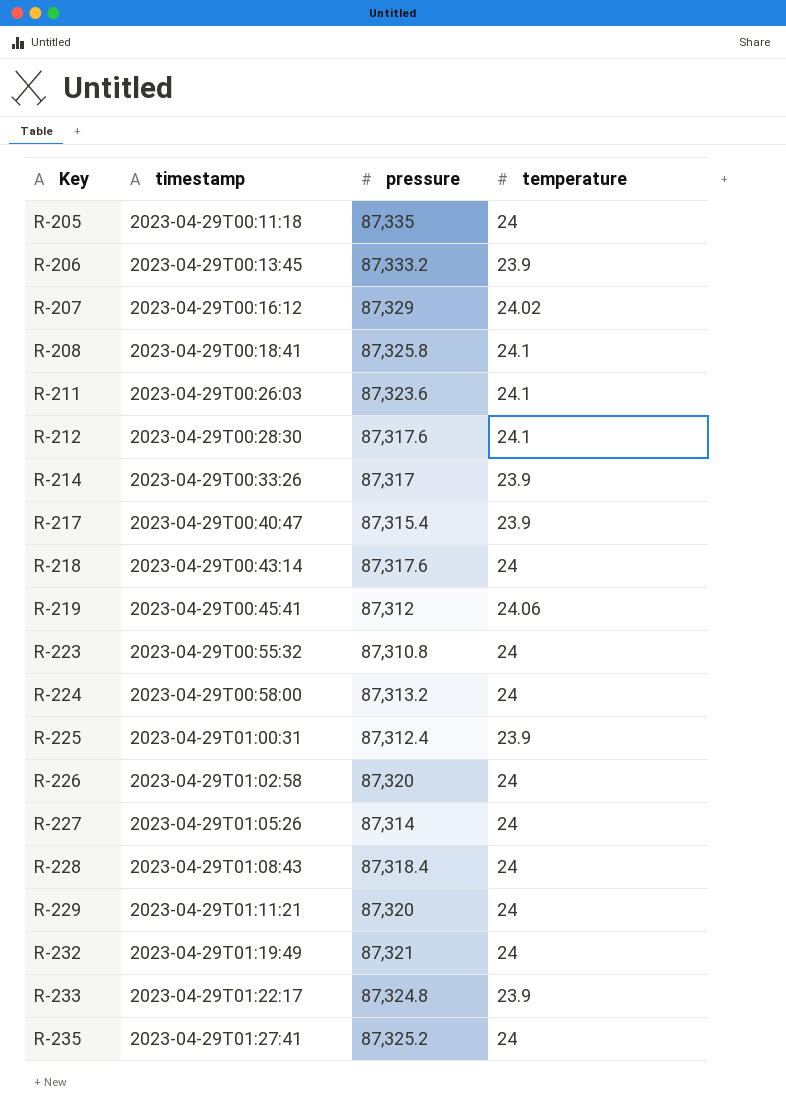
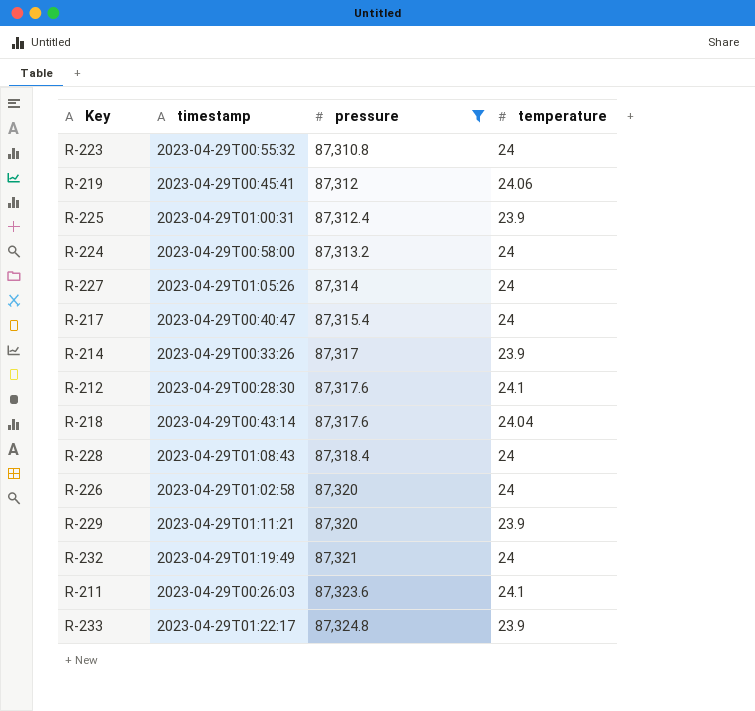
filter: none -> pressure <= 87,324.8
row order: Key ascending -> pressure ascending
R-217 | temperature: 23.9 -> 24
R-218 | temperature: 24 -> 24.04
R-229 | temperature: 24 -> 23.9

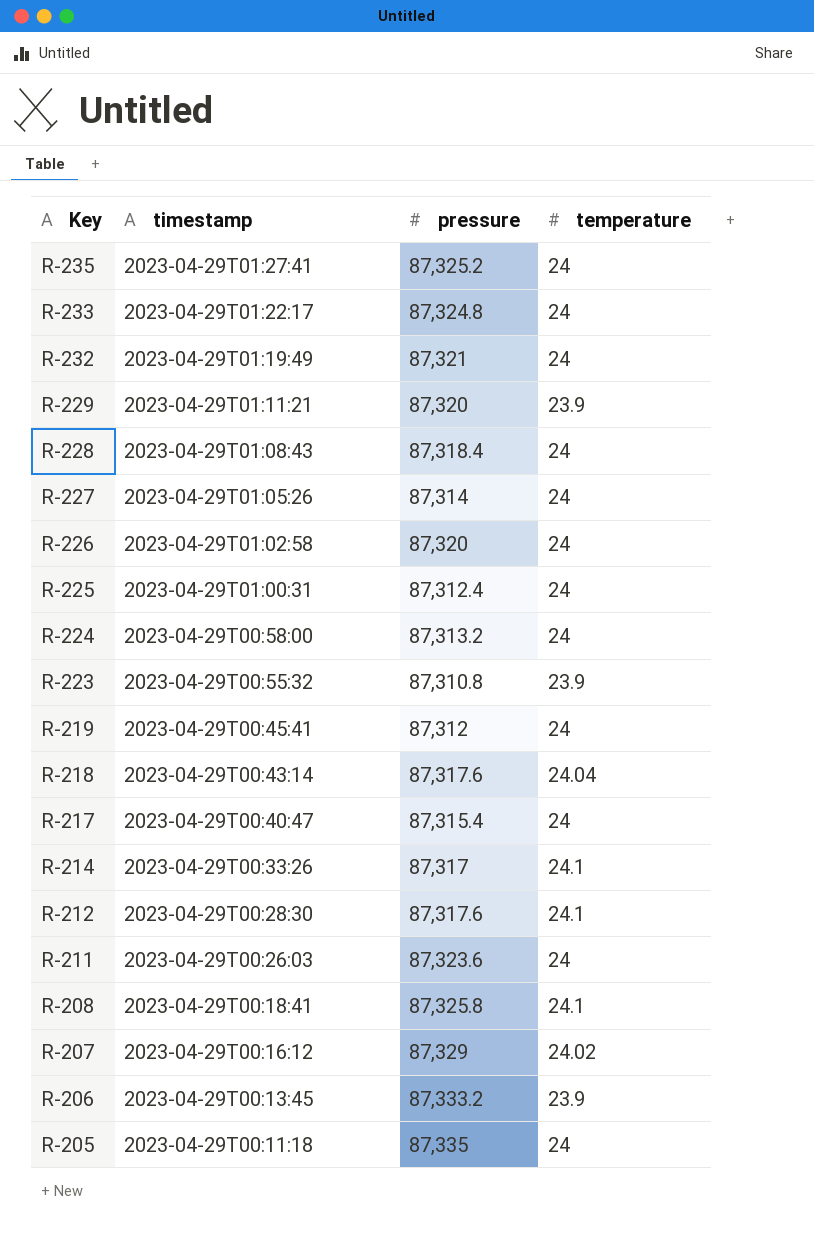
filter: pressure <= 87,324.8 -> none
row order: pressure ascending -> Key descending
R-233 | temperature: 23.9 -> 24
R-225 | temperature: 23.9 -> 24
R-223 | temperature: 24 -> 23.9
R-219 | temperature: 24.06 -> 24
R-214 | temperature: 23.9 -> 24.1
R-211 | temperature: 24.1 -> 24

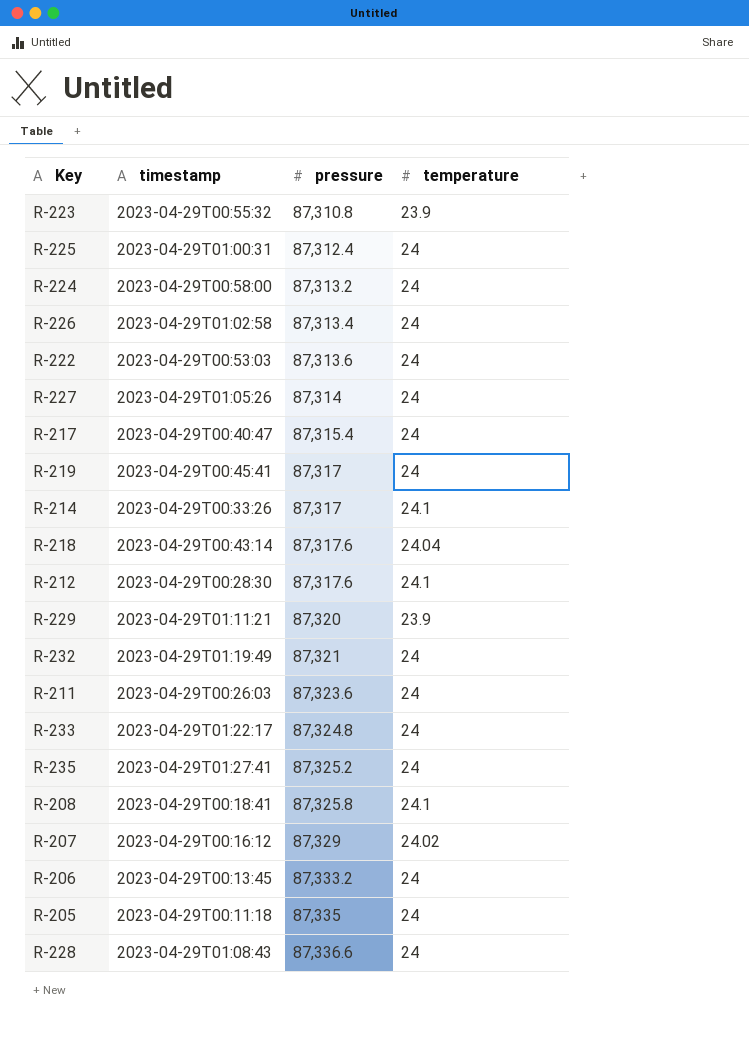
row order: Key descending -> pressure ascending
R-226 | pressure: 87,320 -> 87,313.4
row R-222: none -> 2023-04-29T00:53:03 | 87,313.6 | 24
R-219 | pressure: 87,312 -> 87,317
R-206 | temperature: 23.9 -> 24
R-228 | pressure: 87,318.4 -> 87,336.6

